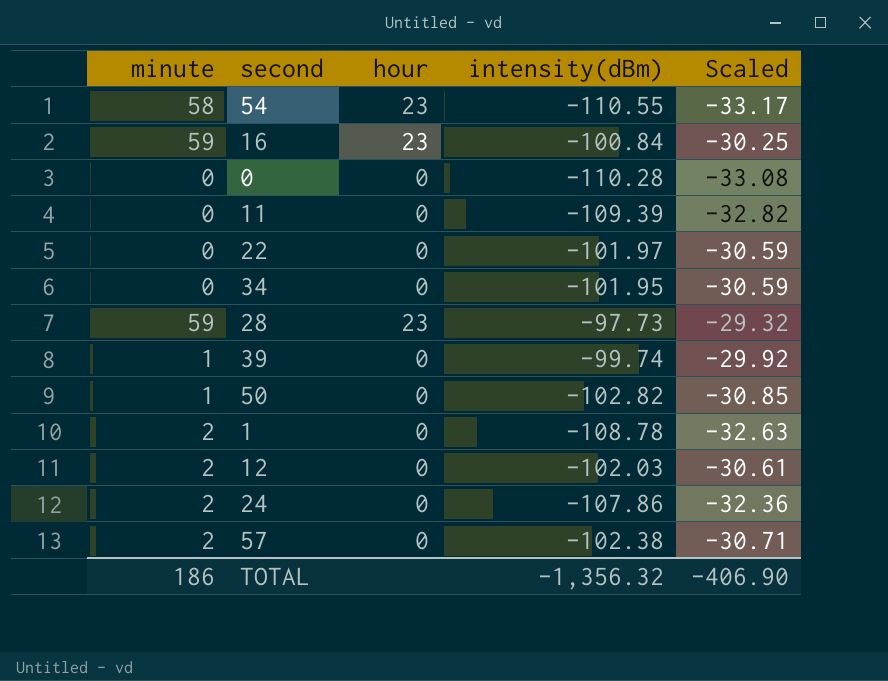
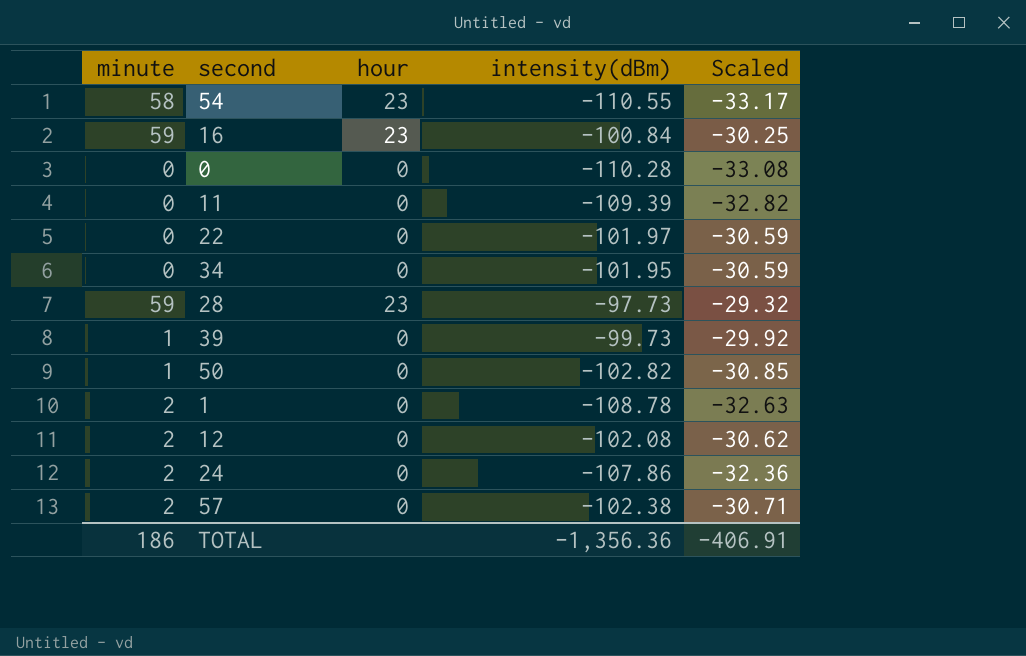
39 | intensity(dBm): -99.74 -> -99.73
12 | intensity(dBm): -102.03 -> -102.08
12 | Scaled: -30.61 -> -30.62
TOTAL | intensity(dBm): -1,356.32 -> -1,356.36
TOTAL | Scaled: -406.90 -> -406.91

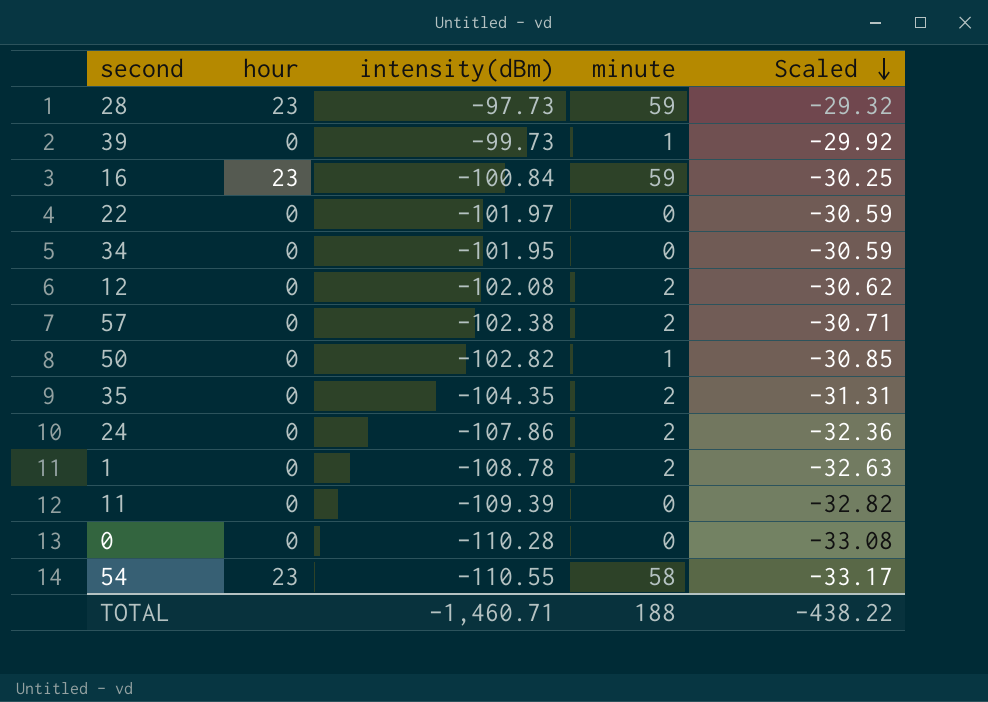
row order: none -> Scaled descending
column minute | position: 1 -> 4
row 35: none -> 0 | -104.35 | 2 | -31.31
TOTAL | intensity(dBm): -1,356.36 -> -1,460.71
TOTAL | minute: 186 -> 188
TOTAL | Scaled: -406.91 -> -438.22

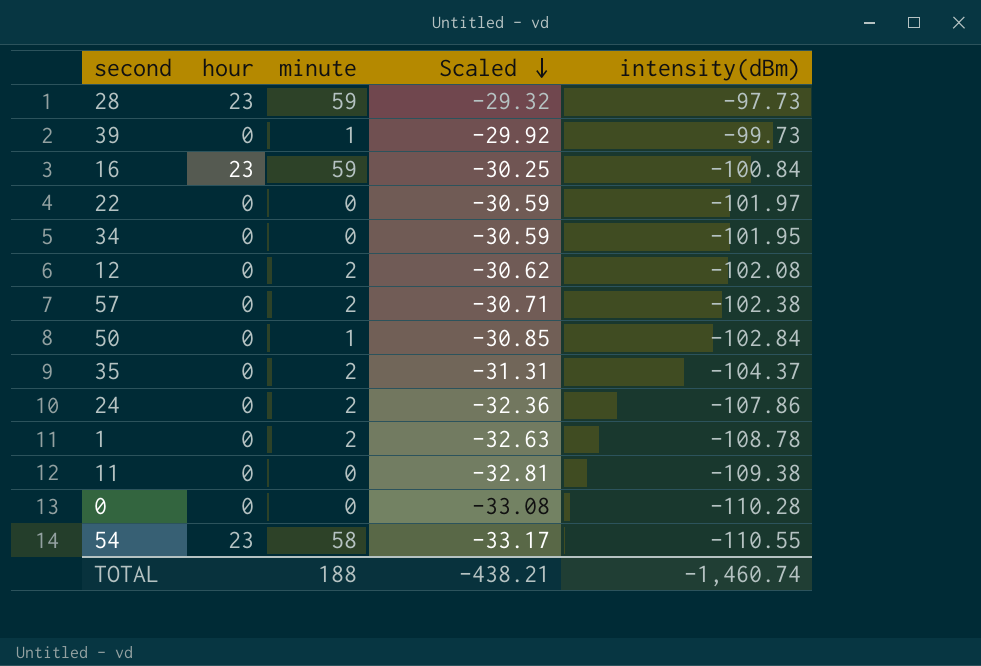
column intensity(dBm) | position: 3 -> 5
50 | intensity(dBm): -102.82 -> -102.84
35 | intensity(dBm): -104.35 -> -104.37
11 | Scaled: -32.82 -> -32.81
11 | intensity(dBm): -109.39 -> -109.38
TOTAL | Scaled: -438.22 -> -438.21
TOTAL | intensity(dBm): -1,460.71 -> -1,460.74

